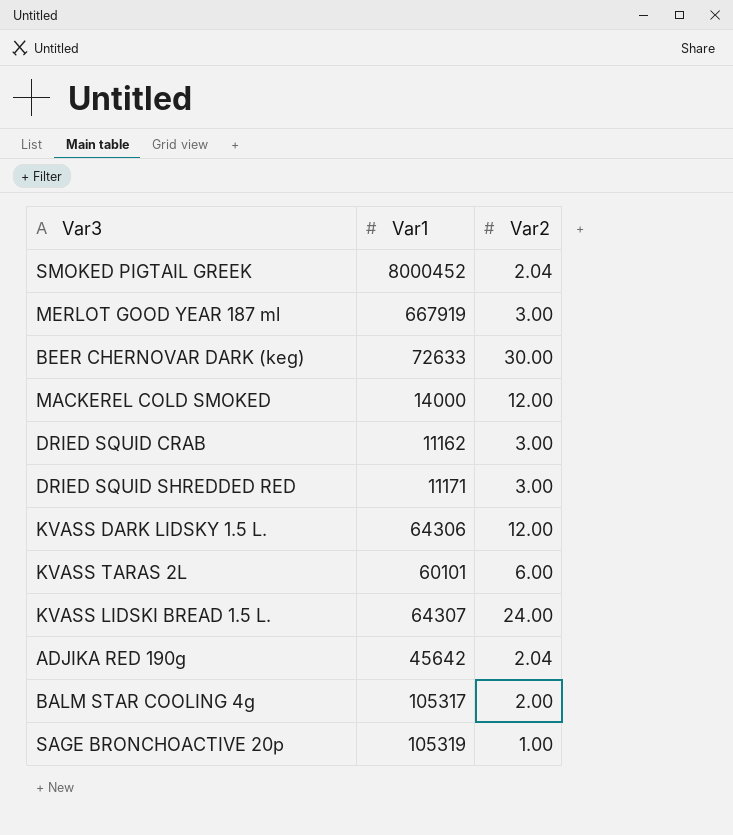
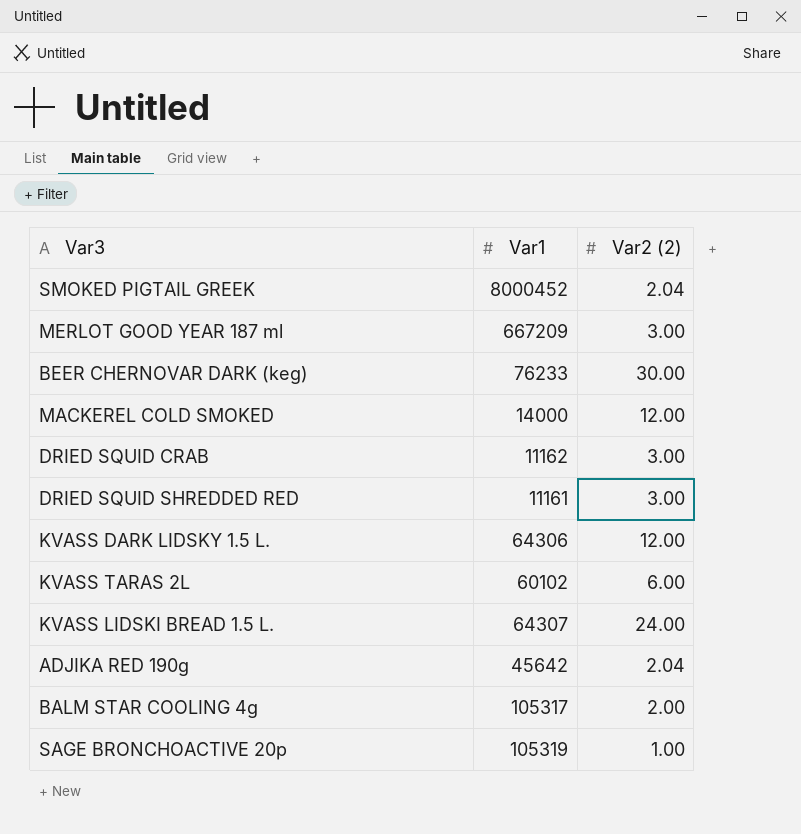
column name: Var2 -> Var2 (2)
MERLOT GOOD YEAR 187 ml | Var1: 667919 -> 667209
BEER CHERNOVAR DARK (keg) | Var1: 72633 -> 76233
DRIED SQUID SHREDDED RED | Var1: 11171 -> 11161
KVASS TARAS 2L | Var1: 60101 -> 60102

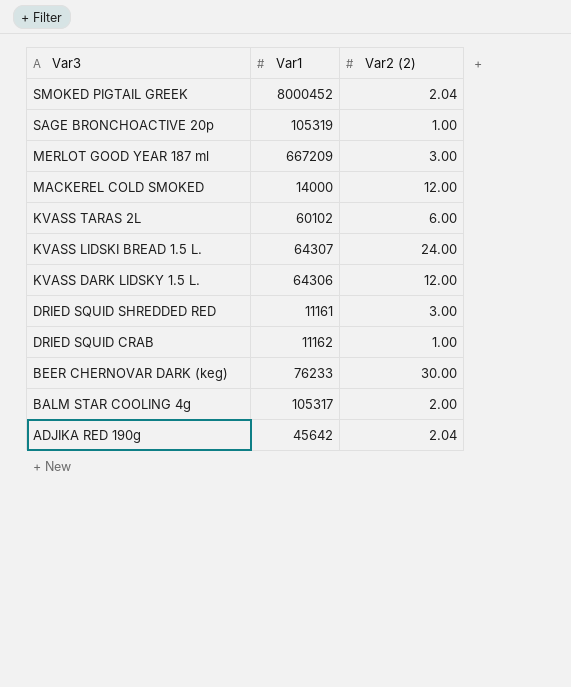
row order: none -> Var3 descending
DRIED SQUID CRAB | Var2 (2): 3.00 -> 1.00

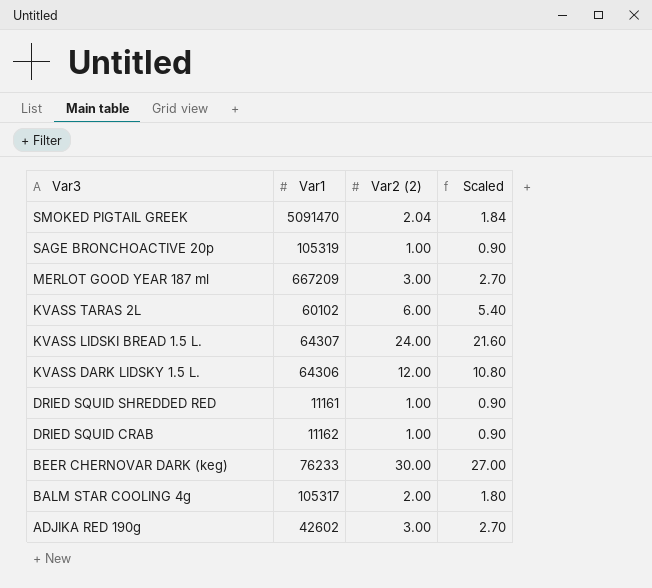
column Scaled | formula: none -> [Var2 (2)] * 0.9
row MACKEREL COLD SMOKED: 14000 | 12.00 -> none
SMOKED PIGTAIL GREEK | Var1: 8000452 -> 5091470
DRIED SQUID SHREDDED RED | Var2 (2): 3.00 -> 1.00
ADJIKA RED 190g | Var1: 45642 -> 42602
ADJIKA RED 190g | Var2 (2): 2.04 -> 3.00

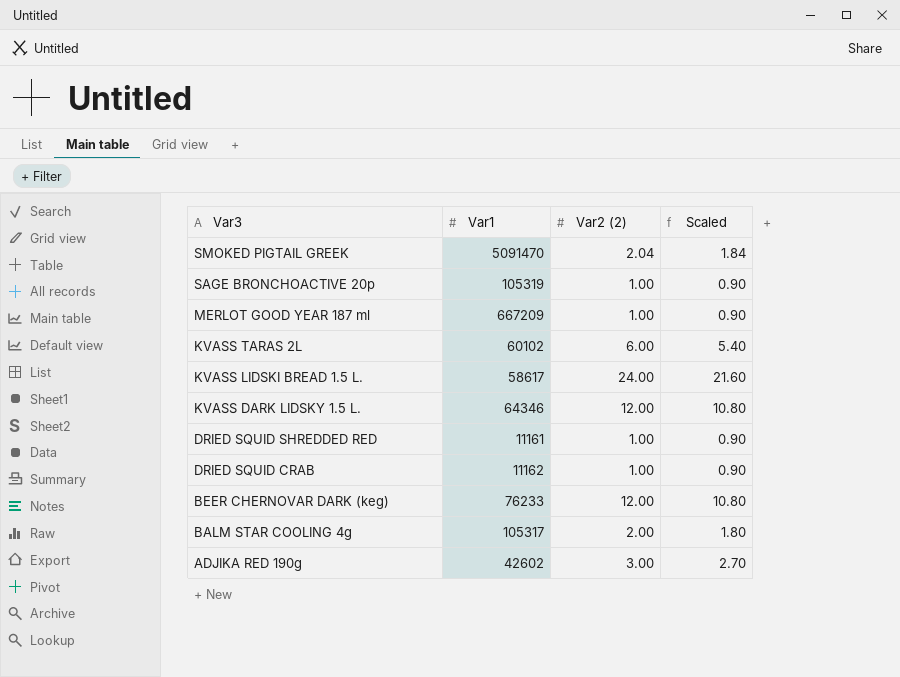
MERLOT GOOD YEAR 187 ml | Var2 (2): 3.00 -> 1.00
MERLOT GOOD YEAR 187 ml | Scaled: 2.70 -> 0.90
KVASS LIDSKI BREAD 1.5 L. | Var1: 64307 -> 58617
KVASS DARK LIDSKY 1.5 L. | Var1: 64306 -> 64346
BEER CHERNOVAR DARK (keg) | Var2 (2): 30.00 -> 12.00
BEER CHERNOVAR DARK (keg) | Scaled: 27.00 -> 10.80

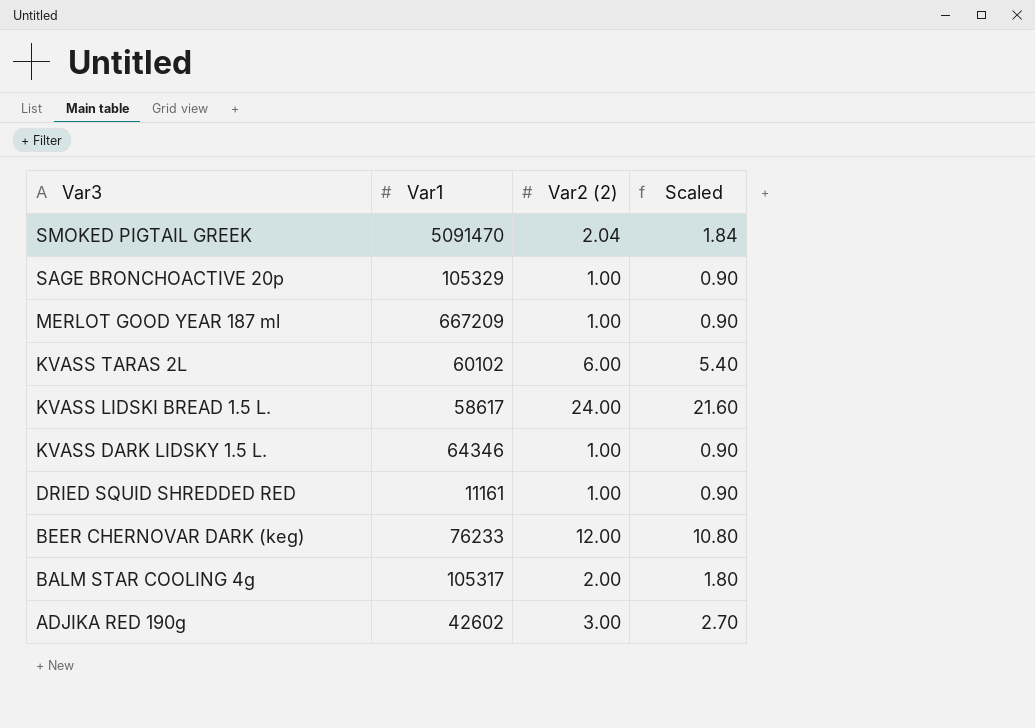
row DRIED SQUID CRAB: 11162 | 1.00 | 0.90 -> none
SAGE BRONCHOACTIVE 20p | Var1: 105319 -> 105329
KVASS DARK LIDSKY 1.5 L. | Var2 (2): 12.00 -> 1.00
KVASS DARK LIDSKY 1.5 L. | Scaled: 10.80 -> 0.90

